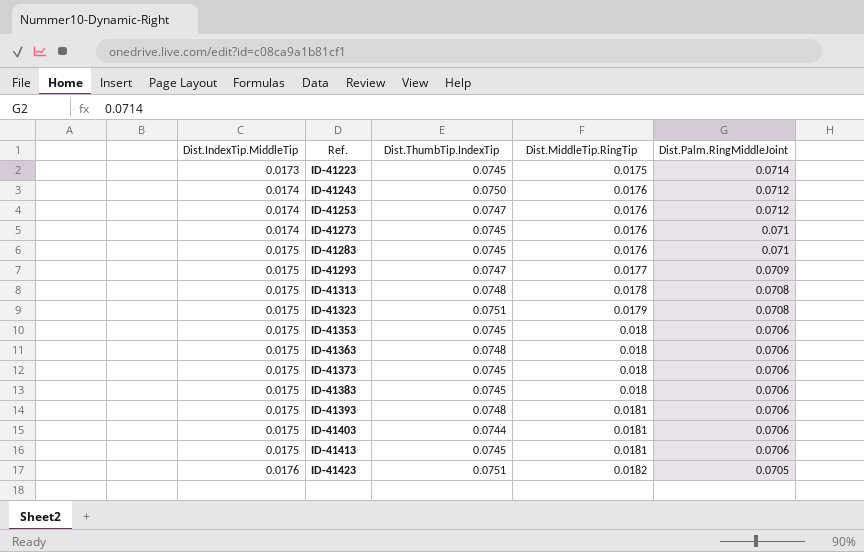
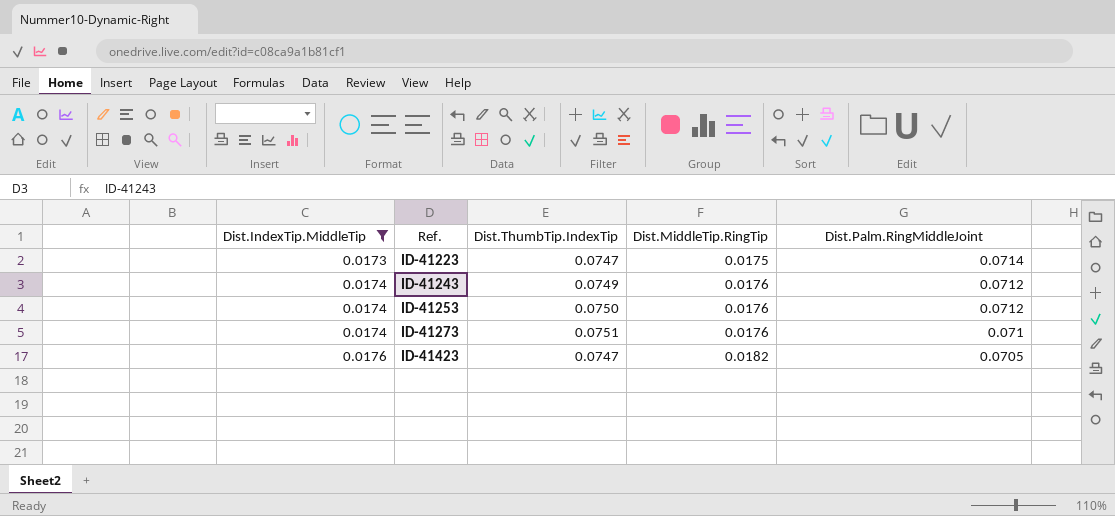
filter: none -> Dist.IndexTip.MiddleTip != 0.0175
ID-41223 | Dist.ThumbTip.IndexTip: 0.0745 -> 0.0747
ID-41243 | Dist.ThumbTip.IndexTip: 0.0750 -> 0.0749
ID-41253 | Dist.ThumbTip.IndexTip: 0.0747 -> 0.0750
ID-41273 | Dist.ThumbTip.IndexTip: 0.0745 -> 0.0751
ID-41423 | Dist.ThumbTip.IndexTip: 0.0751 -> 0.0747

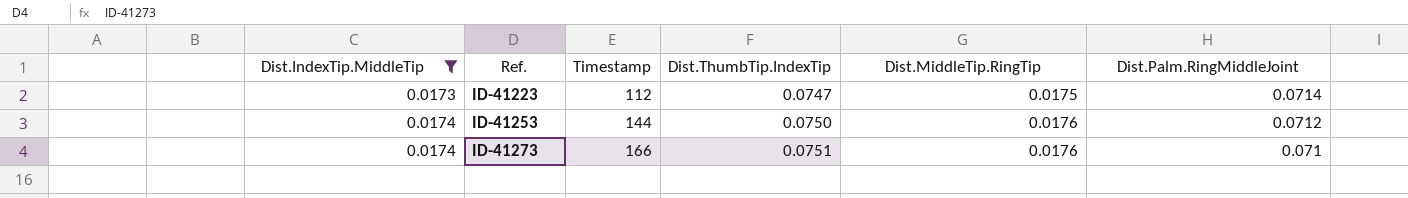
column Timestamp | position: none -> 3
row ID-41243: 0.0174 | 0.0749 | 0.0176 | 0.0712 -> none
row ID-41423: 0.0176 | 0.0747 | 0.0182 | 0.0705 -> none

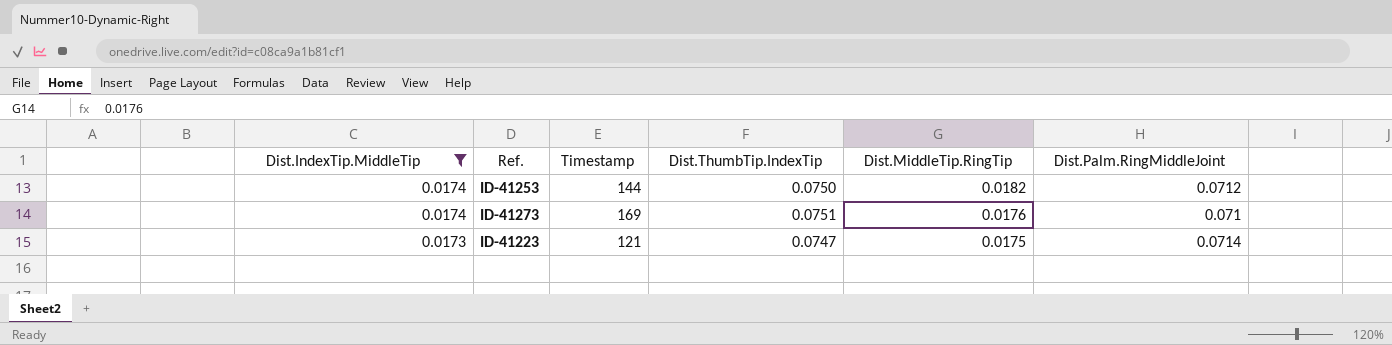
row order: Dist.IndexTip.MiddleTip ascending -> Dist.IndexTip.MiddleTip descending
ID-41253 | Dist.MiddleTip.RingTip: 0.0176 -> 0.0182
ID-41273 | Timestamp: 166 -> 169
ID-41223 | Timestamp: 112 -> 121

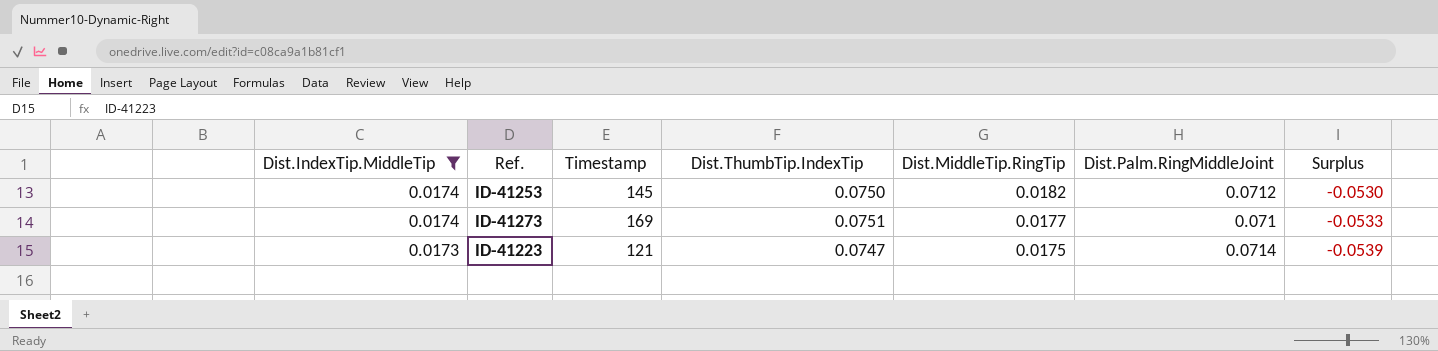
column Surplus | formula: none -> [Dist.MiddleTip.RingTip] - [Dist.Palm.RingMiddleJoint]
ID-41253 | Timestamp: 144 -> 145
ID-41273 | Dist.MiddleTip.RingTip: 0.0176 -> 0.0177

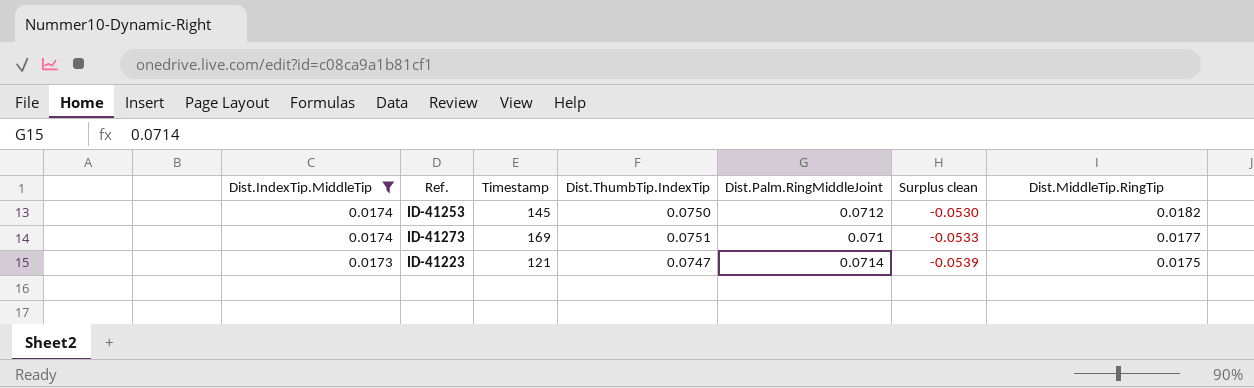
column name: Surplus -> Surplus clean
column Dist.MiddleTip.RingTip | position: 5 -> 7

